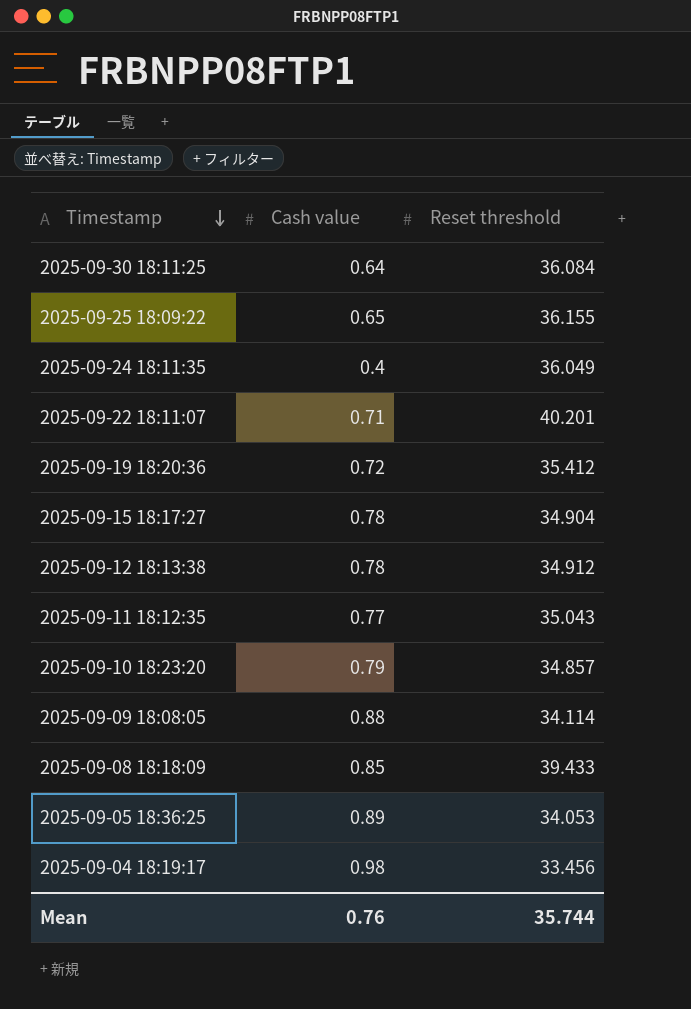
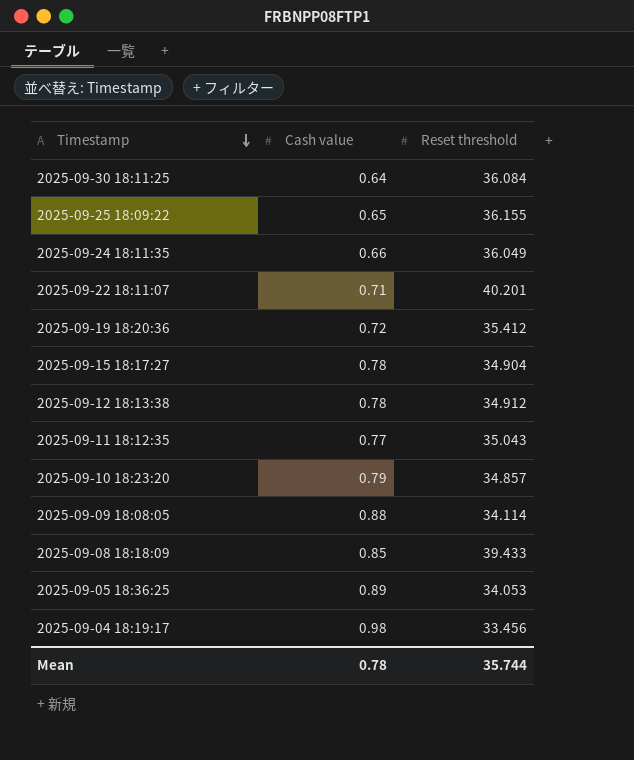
2025-09-24 18:11:35 | Cash value: 0.4 -> 0.66
Mean | Cash value: 0.76 -> 0.78

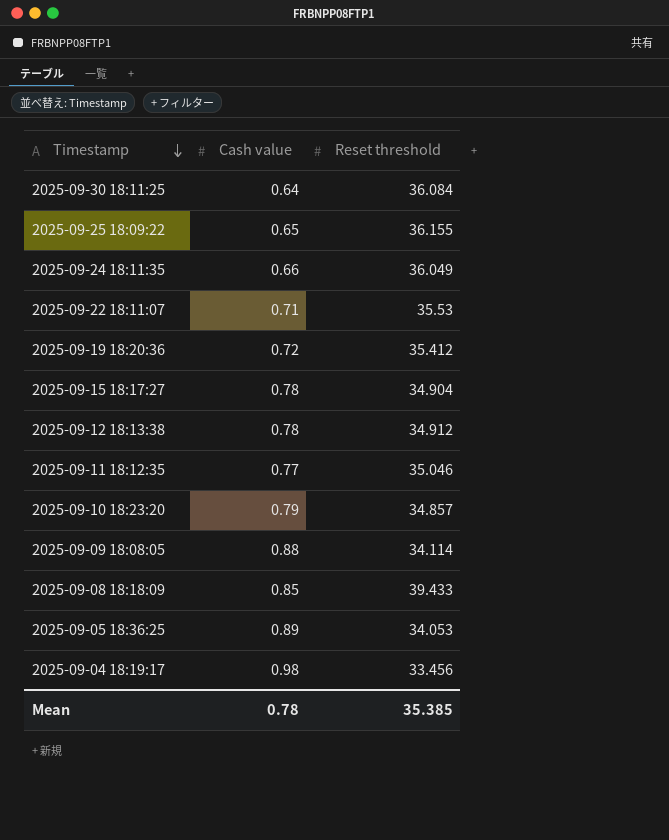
2025-09-22 18:11:07 | Reset threshold: 40.201 -> 35.53
2025-09-11 18:12:35 | Reset threshold: 35.043 -> 35.046
Mean | Reset threshold: 35.744 -> 35.385

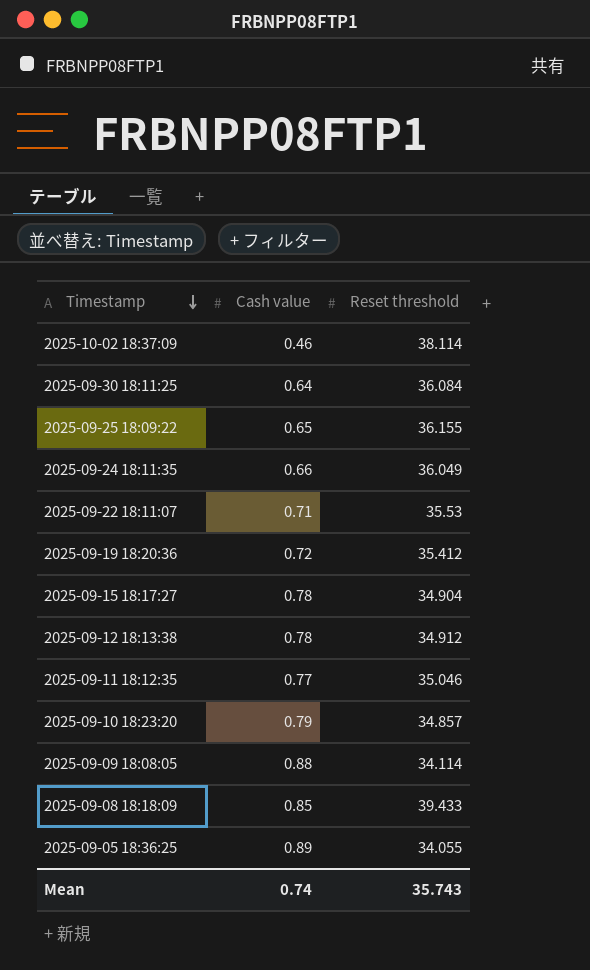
row 2025-09-04 18:19:17: 0.98 | 33.456 -> none
row 2025-10-02 18:37:09: none -> 0.46 | 38.114
2025-09-05 18:36:25 | Reset threshold: 34.053 -> 34.055
Mean | Cash value: 0.78 -> 0.74
Mean | Reset threshold: 35.385 -> 35.743

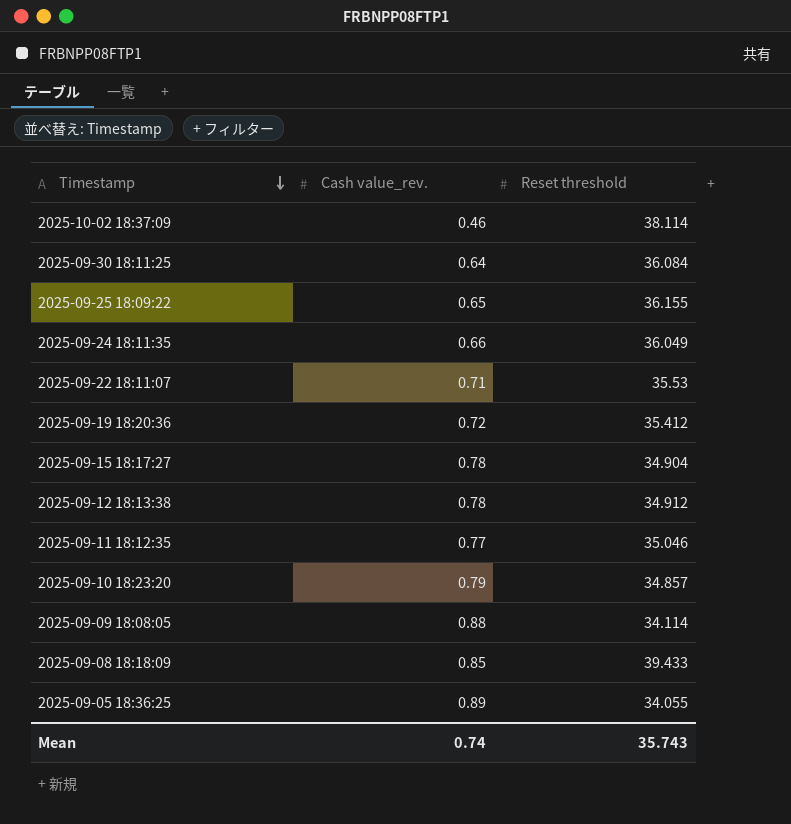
column name: Cash value -> Cash value_rev.

